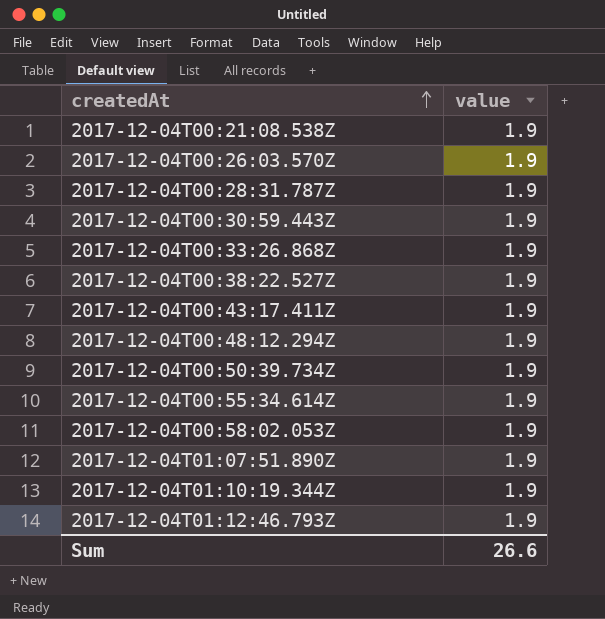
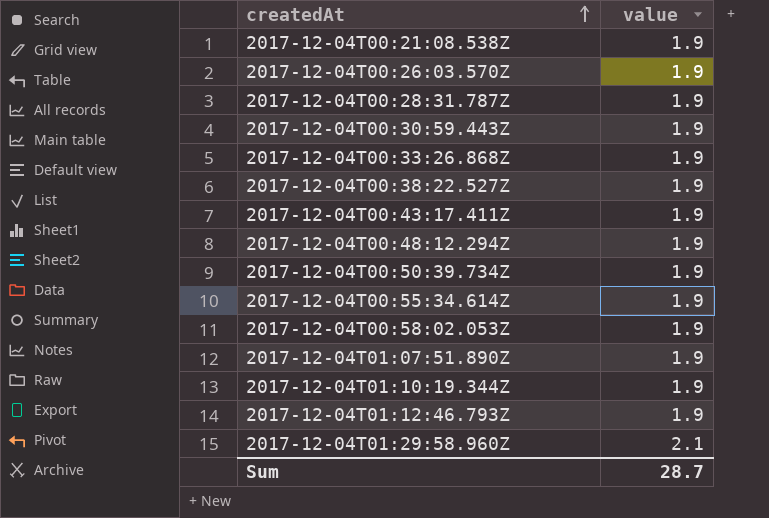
row 2017-12-04T01:29:58.960Z: none -> 2.1
Sum | value: 26.6 -> 28.7

